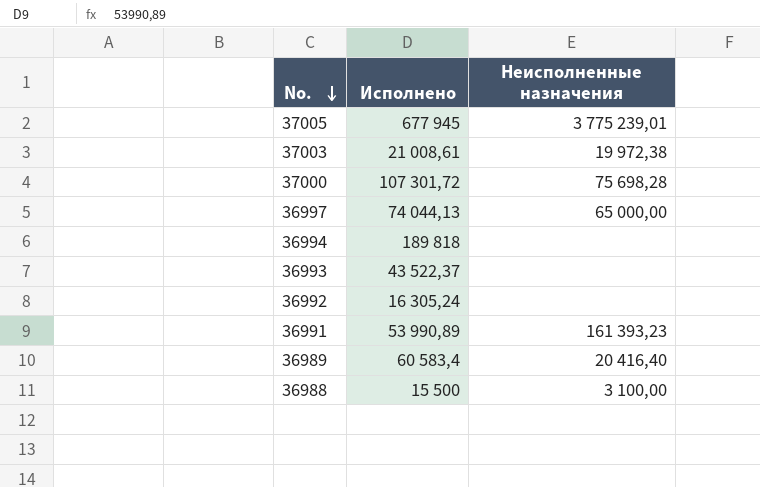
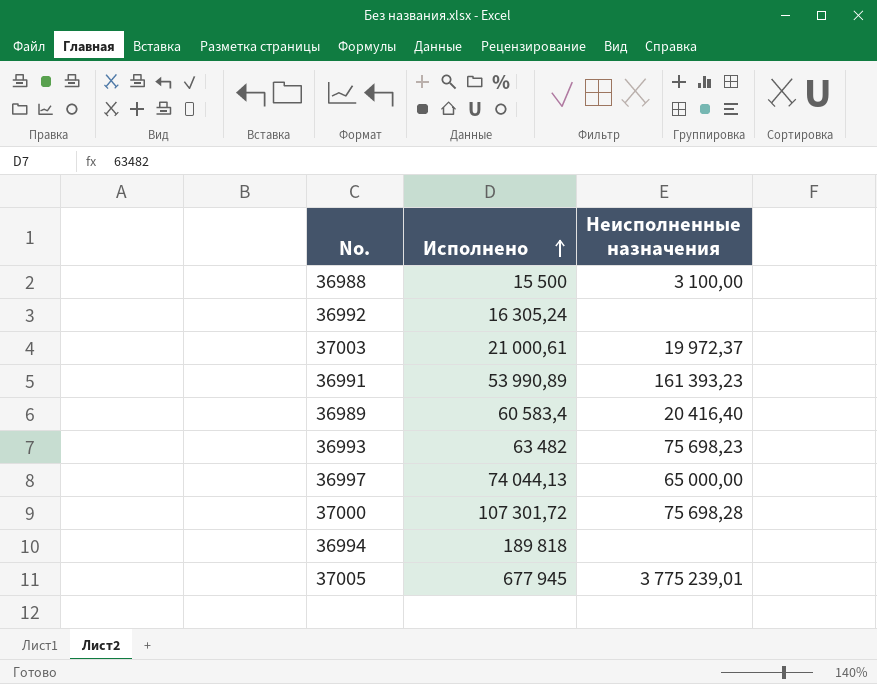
row order: No. descending -> Исполнено ascending
37003 | Исполнено: 21 008,61 -> 21 000,61
37003 | Неисполненные назначения: 19 972,38 -> 19 972,37
36993 | Исполнено: 43 522,37 -> 63 482
36993 | Неисполненные назначения: none -> 75 698,23

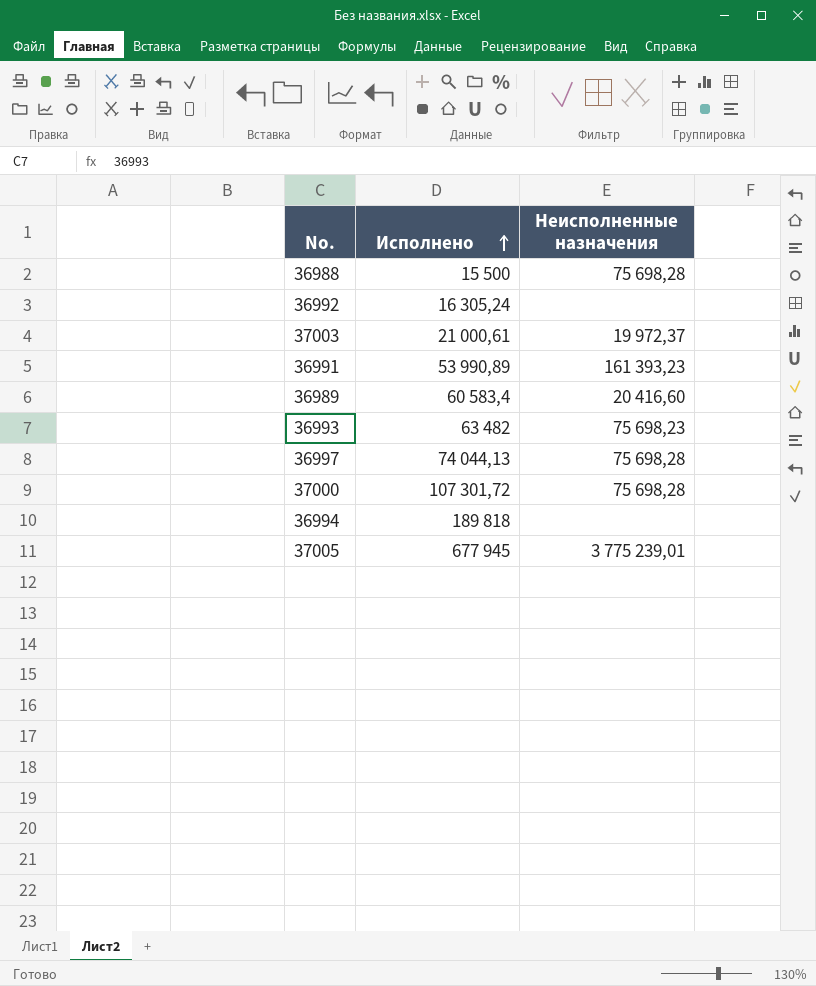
36988 | Неисполненные назначения: 3 100,00 -> 75 698,28
36989 | Неисполненные назначения: 20 416,40 -> 20 416,60
36997 | Неисполненные назначения: 65 000,00 -> 75 698,28

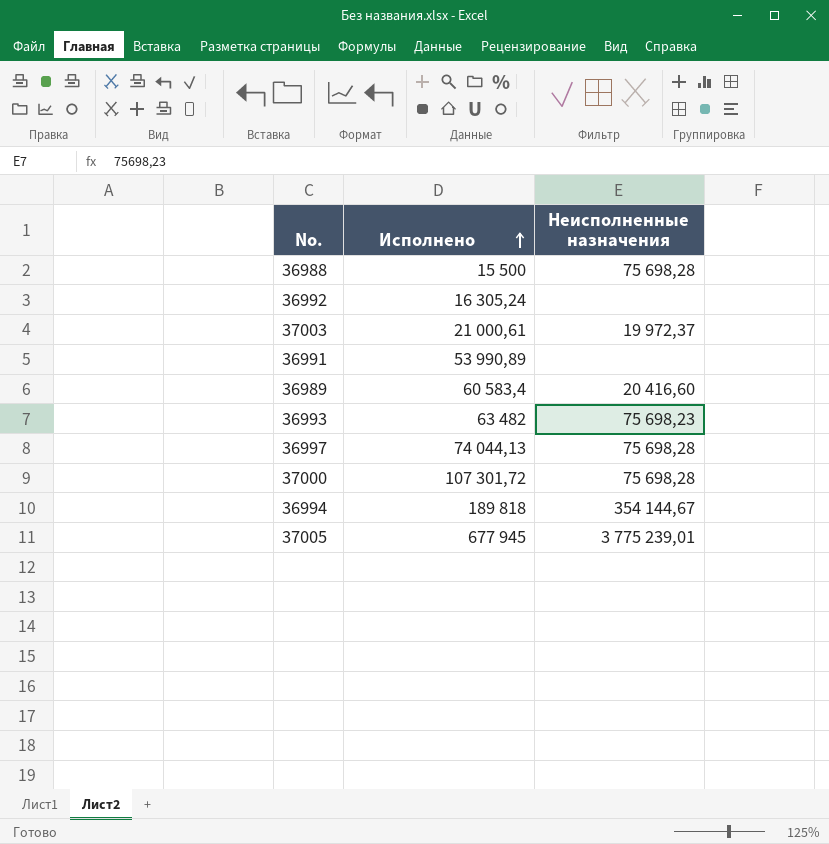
36991 | Неисполненные назначения: 161 393,23 -> none
36994 | Неисполненные назначения: none -> 354 144,67

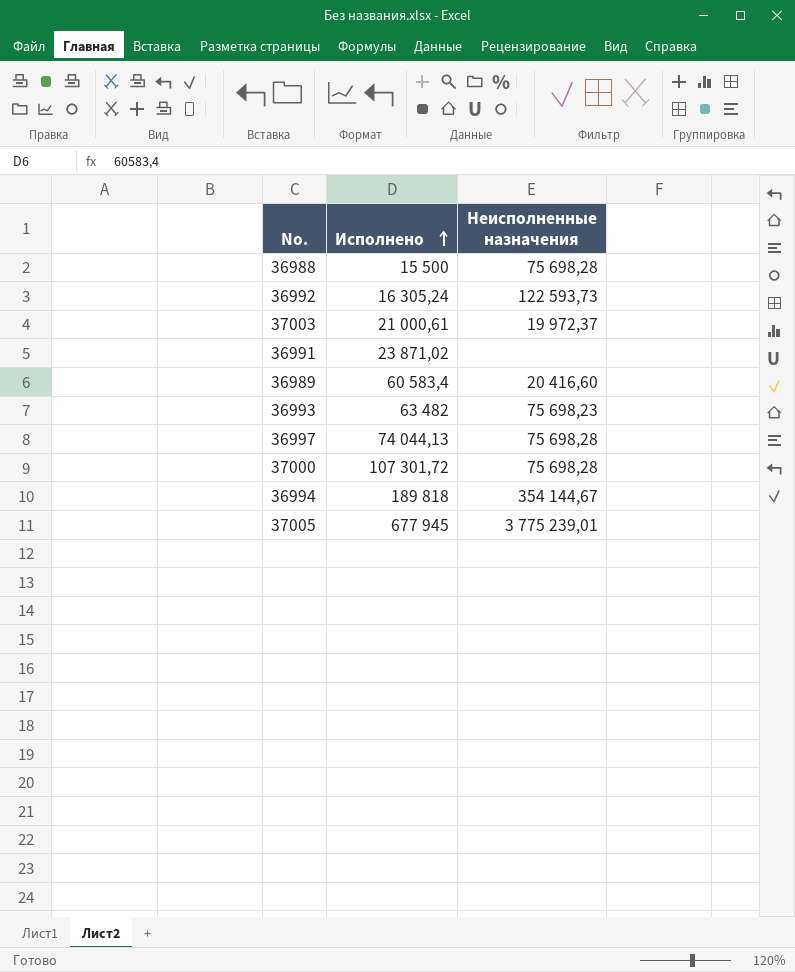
36992 | Неисполненные назначения: none -> 122 593,73
36991 | Исполнено: 53 990,89 -> 23 871,02

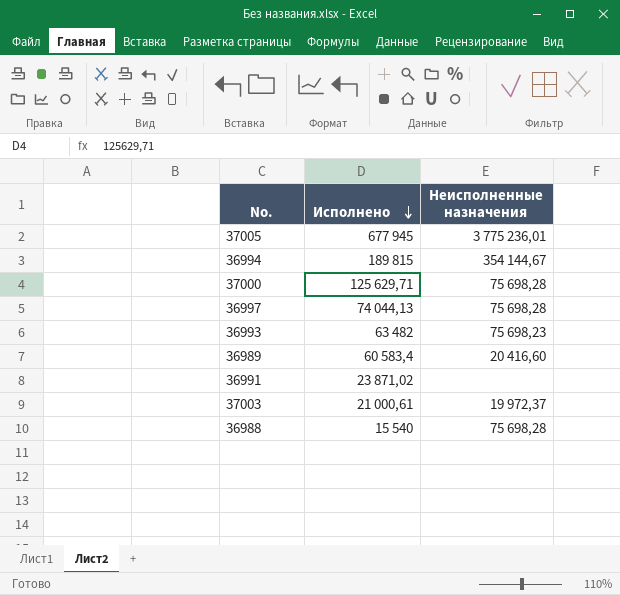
row order: Исполнено ascending -> Исполнено descending
row 36992: 16 305,24 | 122 593,73 -> none
37005 | Неисполненные назначения: 3 775 239,01 -> 3 775 236,01
36994 | Исполнено: 189 818 -> 189 815
37000 | Исполнено: 107 301,72 -> 125 629,71
36988 | Исполнено: 15 500 -> 15 540

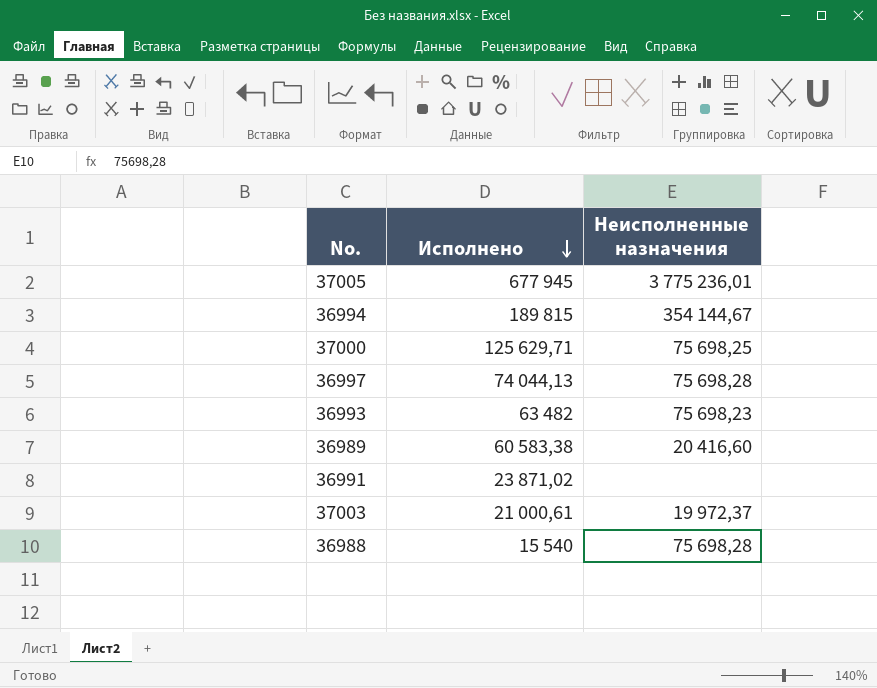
37000 | Неисполненные назначения: 75 698,28 -> 75 698,25
36989 | Исполнено: 60 583,4 -> 60 583,38

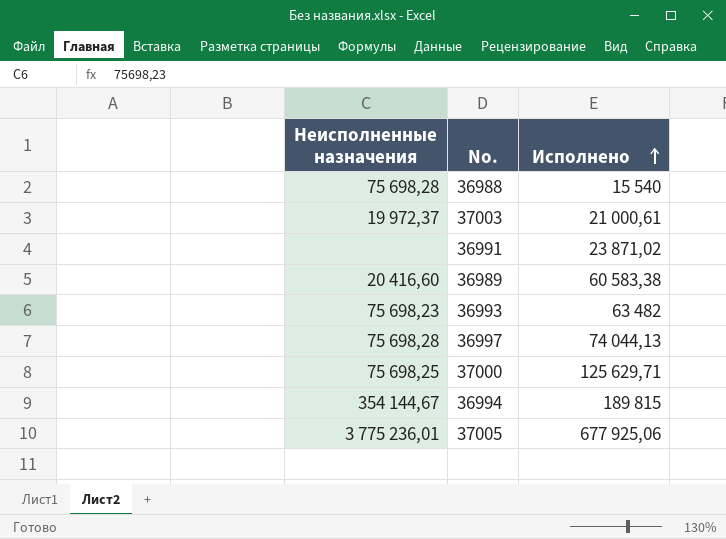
row order: Исполнено descending -> Исполнено ascending
column Неисполненные назначения | position: 3 -> 1
37005 | Исполнено: 677 945 -> 677 925,06

